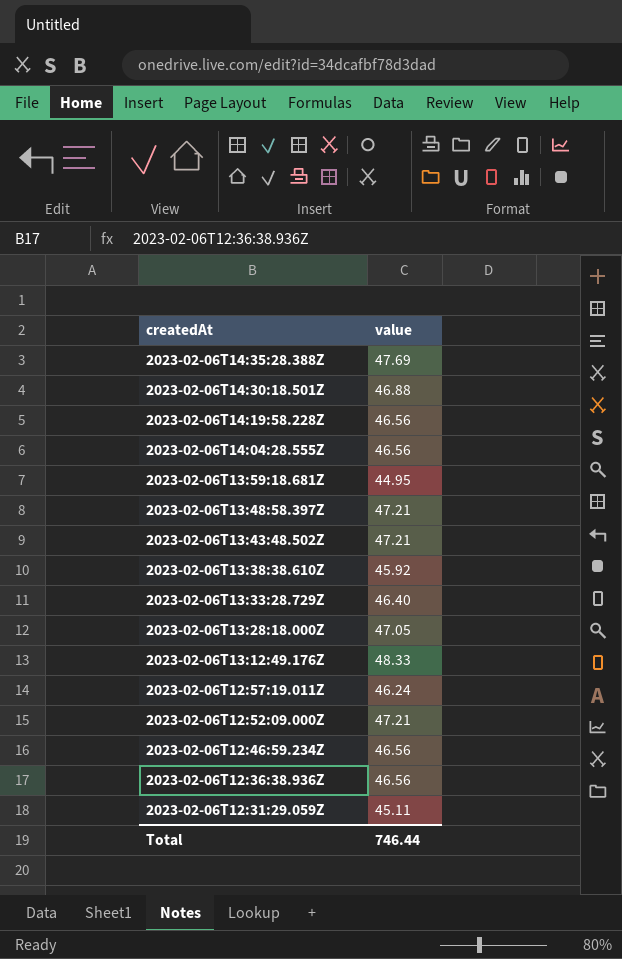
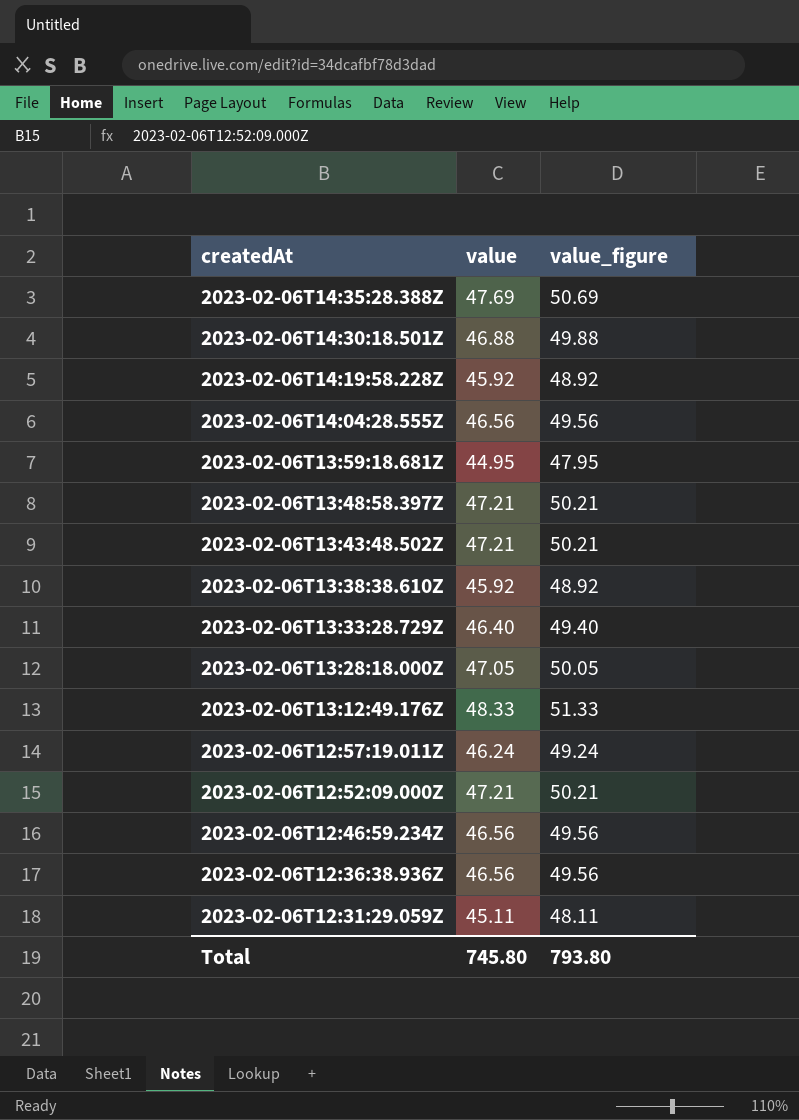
column value_figure | formula: none -> [value] + 3
2023-02-06T14:19:58.228Z | value: 46.56 -> 45.92
Total | value: 746.44 -> 745.80

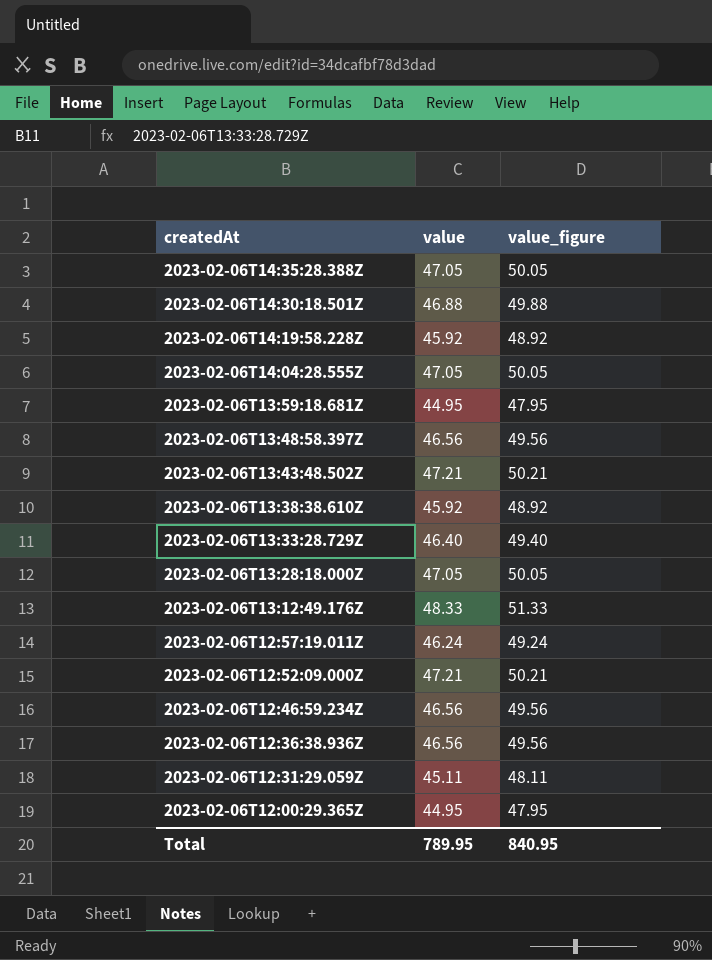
2023-02-06T14:35:28.388Z | value: 47.69 -> 47.05
2023-02-06T14:35:28.388Z | value_figure: 50.69 -> 50.05
2023-02-06T14:04:28.555Z | value: 46.56 -> 47.05
2023-02-06T14:04:28.555Z | value_figure: 49.56 -> 50.05
2023-02-06T13:48:58.397Z | value: 47.21 -> 46.56
2023-02-06T13:48:58.397Z | value_figure: 50.21 -> 49.56
row 2023-02-06T12:00:29.365Z: none -> 44.95 | 47.95
Total | value: 745.80 -> 789.95
Total | value_figure: 793.80 -> 840.95

